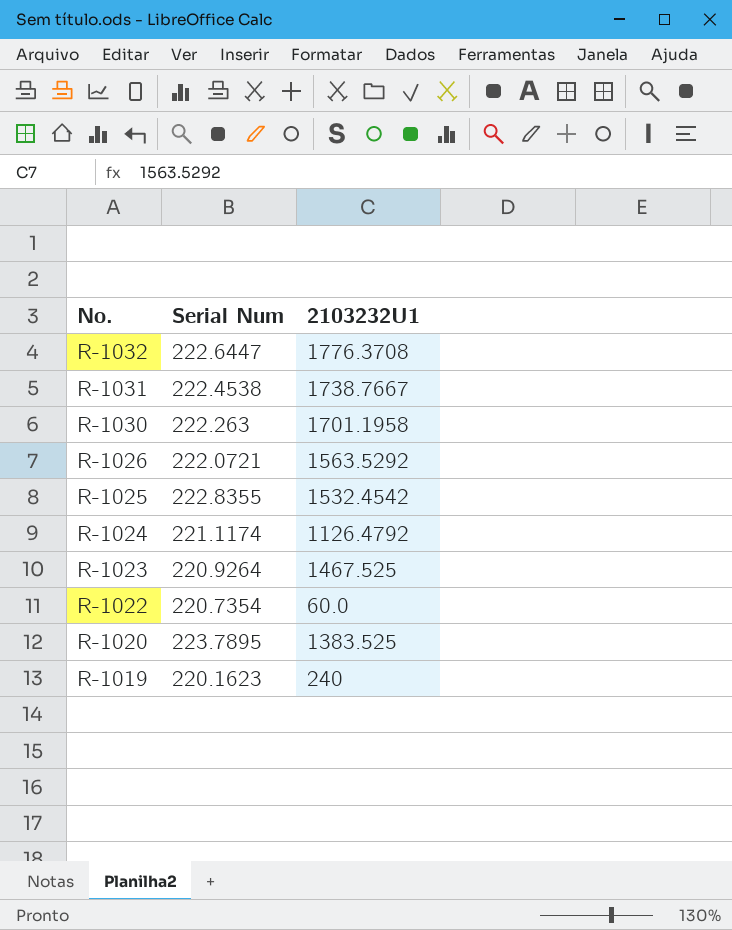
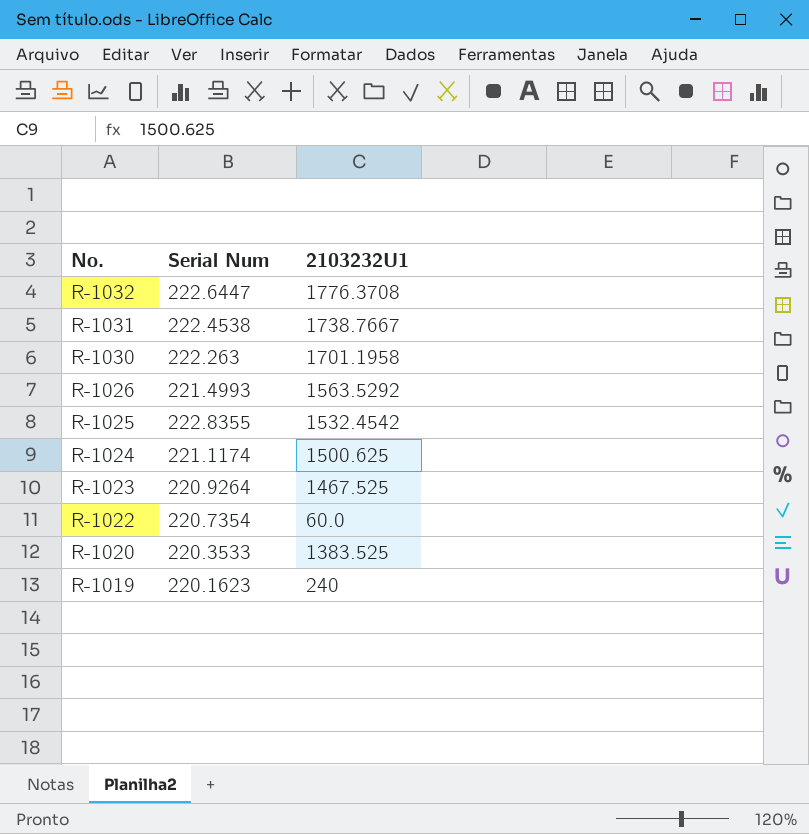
R-1026 | Serial Num: 222.0721 -> 221.4993
R-1024 | 2103232U1: 1126.4792 -> 1500.625
R-1020 | Serial Num: 223.7895 -> 220.3533

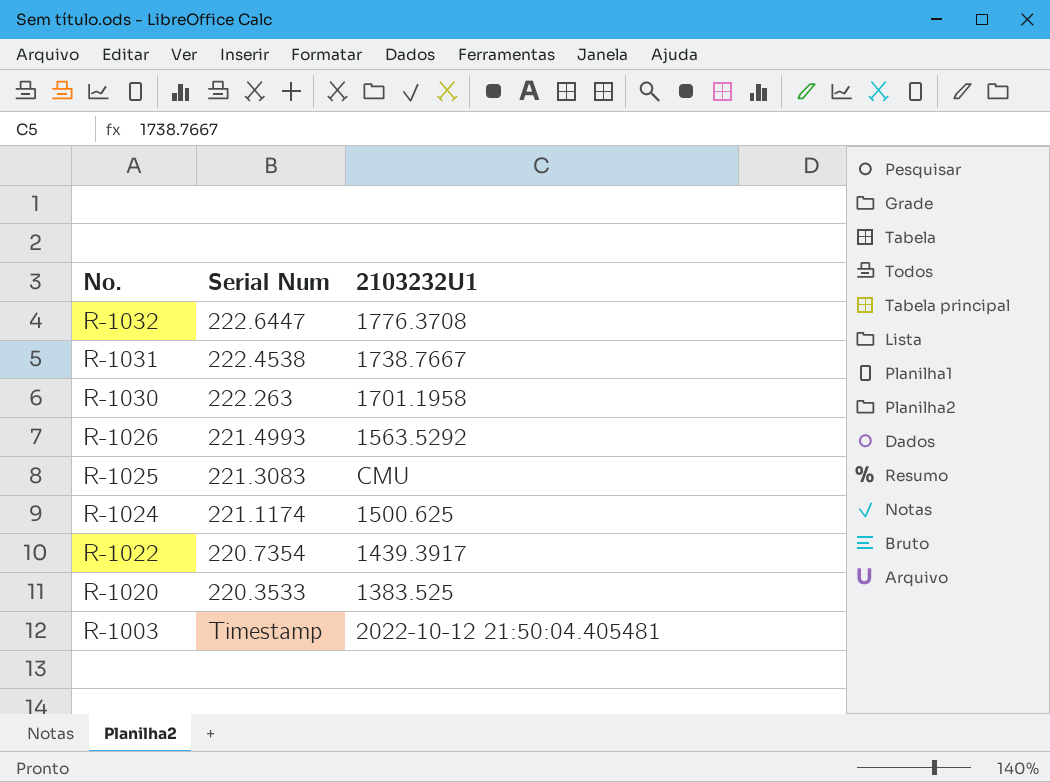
row R-1023: 220.9264 | 1467.525 -> none
row R-1019: 220.1623 | 240 -> none
R-1025 | Serial Num: 222.8355 -> 221.3083
R-1025 | 2103232U1: 1532.4542 -> CMU
R-1022 | 2103232U1: 60.0 -> 1439.3917
row R-1003: none -> Timestamp | 2022-10-12 21:50:04.405481

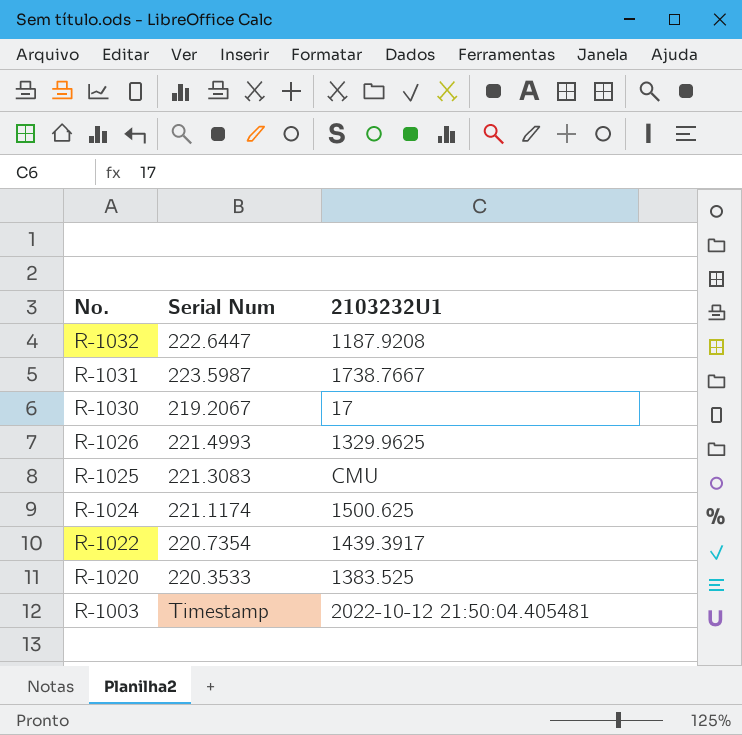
R-1032 | 2103232U1: 1776.3708 -> 1187.9208
R-1031 | Serial Num: 222.4538 -> 223.5987
R-1030 | Serial Num: 222.263 -> 219.2067
R-1030 | 2103232U1: 1701.1958 -> 17
R-1026 | 2103232U1: 1563.5292 -> 1329.9625

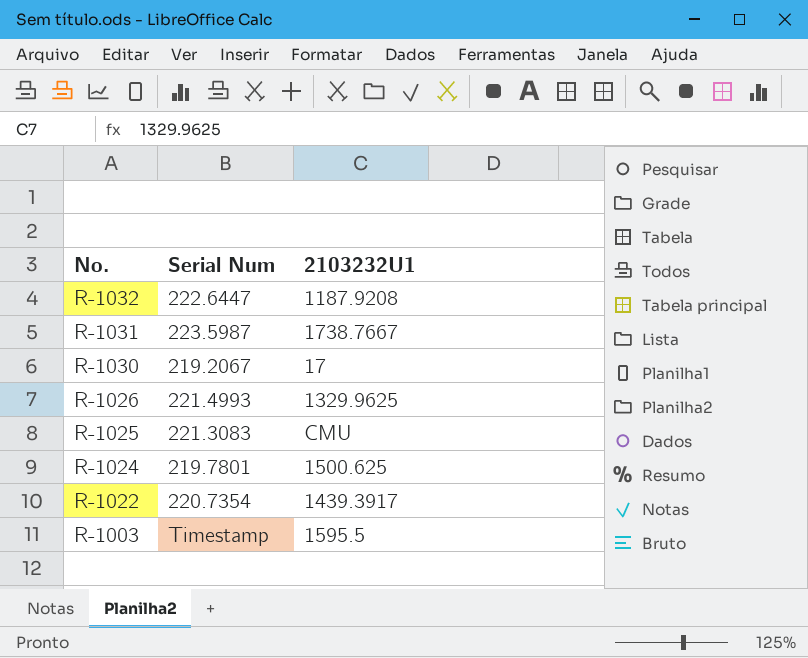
row R-1020: 220.3533 | 1383.525 -> none
R-1024 | Serial Num: 221.1174 -> 219.7801
R-1003 | 2103232U1: 2022-10-12 21:50:04.405481 -> 1595.5

